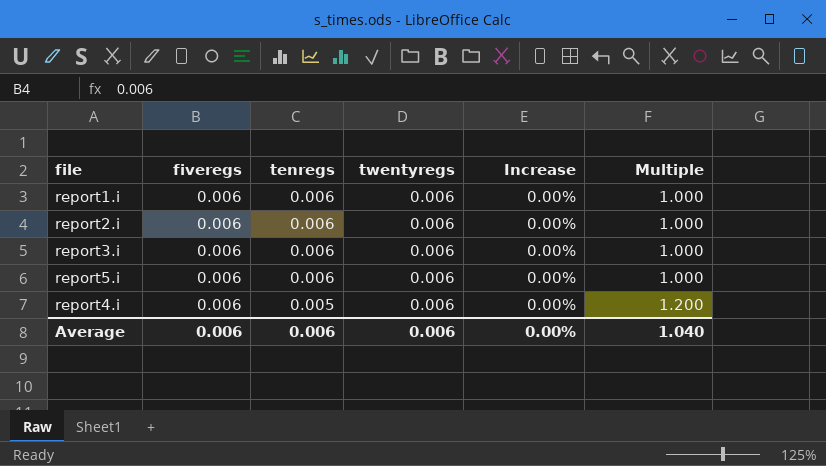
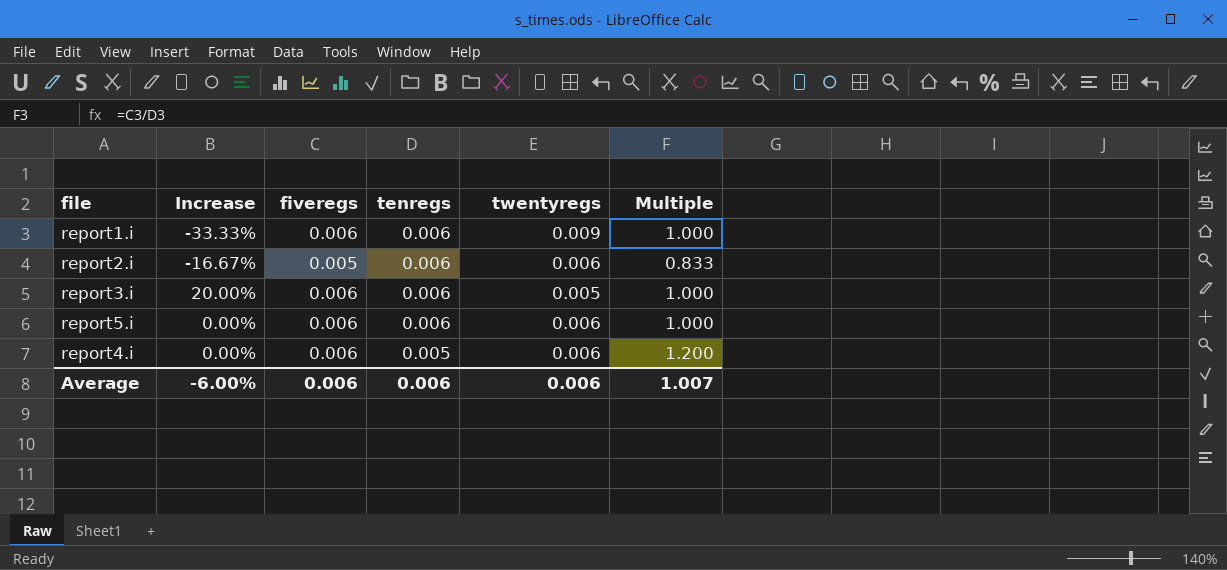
column Increase | position: 5 -> 2
report1.i | Increase: 0.00% -> -33.33%
report1.i | twentyregs: 0.006 -> 0.009
report2.i | Increase: 0.00% -> -16.67%
report2.i | fiveregs: 0.006 -> 0.005
report2.i | Multiple: 1.000 -> 0.833
report3.i | Increase: 0.00% -> 20.00%
report3.i | twentyregs: 0.006 -> 0.005
Average | Increase: 0.00% -> -6.00%
Average | Multiple: 1.040 -> 1.007

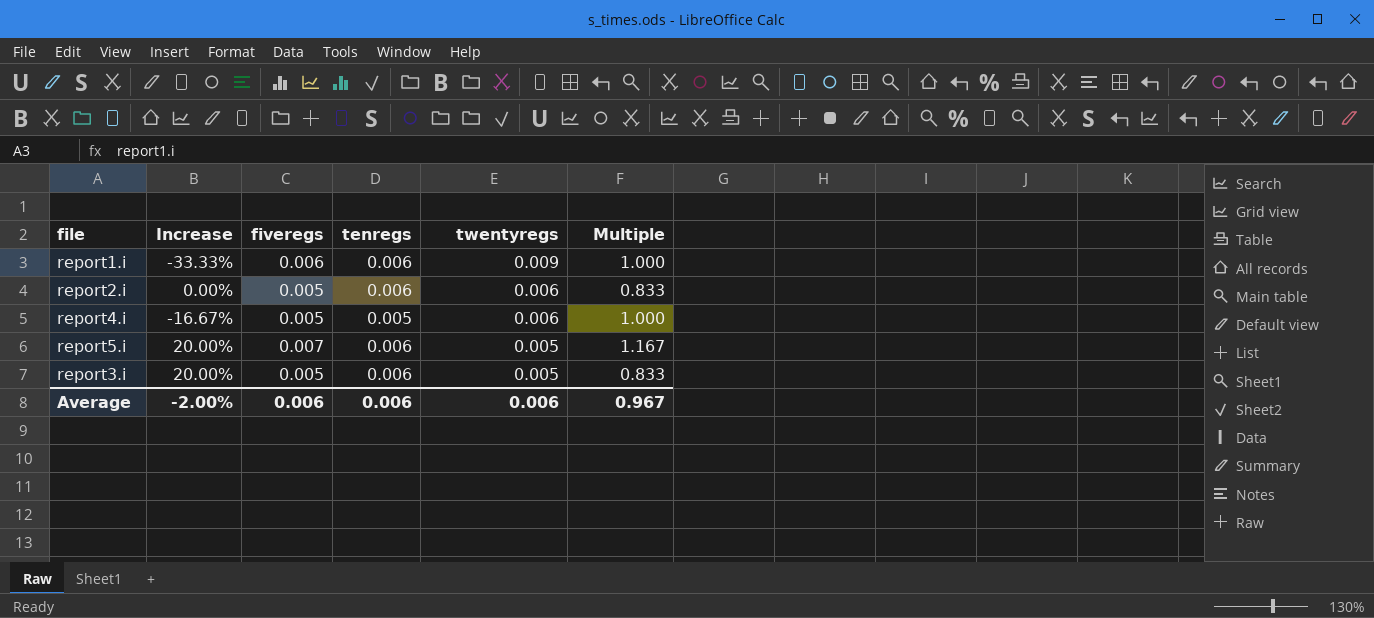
row order: tenregs descending -> twentyregs descending
column Increase | formula: ([fiveregs] - [twentyregs]) / [twentyregs] -> ([tenregs] - [twentyregs]) / [twentyregs]
report4.i | fiveregs: 0.006 -> 0.005
report4.i | Multiple: 1.200 -> 1.000
report5.i | fiveregs: 0.006 -> 0.007
report5.i | twentyregs: 0.006 -> 0.005
report5.i | Multiple: 1.000 -> 1.167
report3.i | fiveregs: 0.006 -> 0.005
report3.i | Multiple: 1.000 -> 0.833
Average | Increase: -6.00% -> -2.00%
Average | Multiple: 1.007 -> 0.967

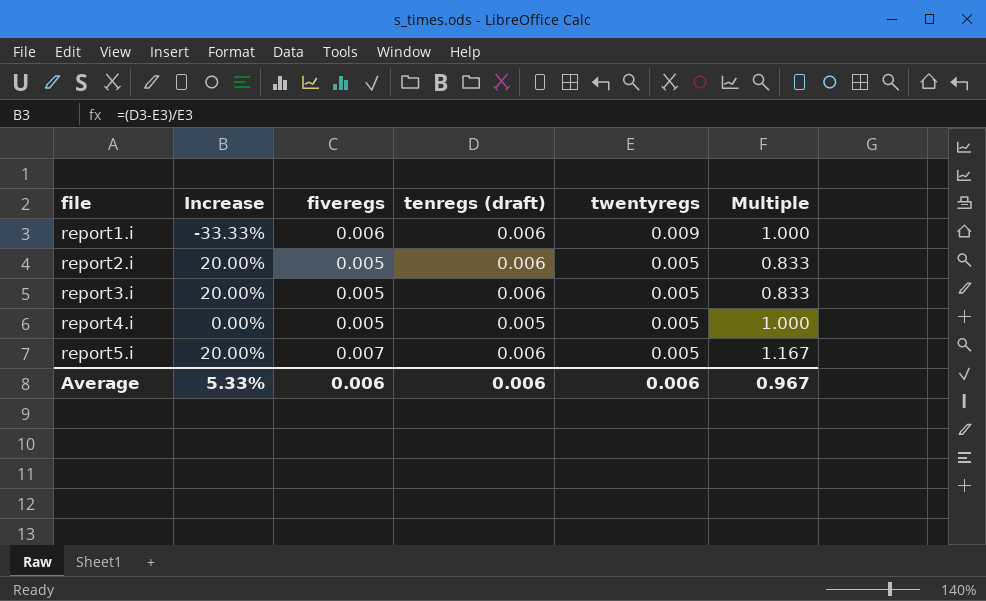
row order: twentyregs descending -> file ascending
column name: tenregs -> tenregs (draft)
report2.i | Increase: 0.00% -> 20.00%
report2.i | twentyregs: 0.006 -> 0.005
report4.i | Increase: -16.67% -> 0.00%
report4.i | twentyregs: 0.006 -> 0.005
Average | Increase: -2.00% -> 5.33%

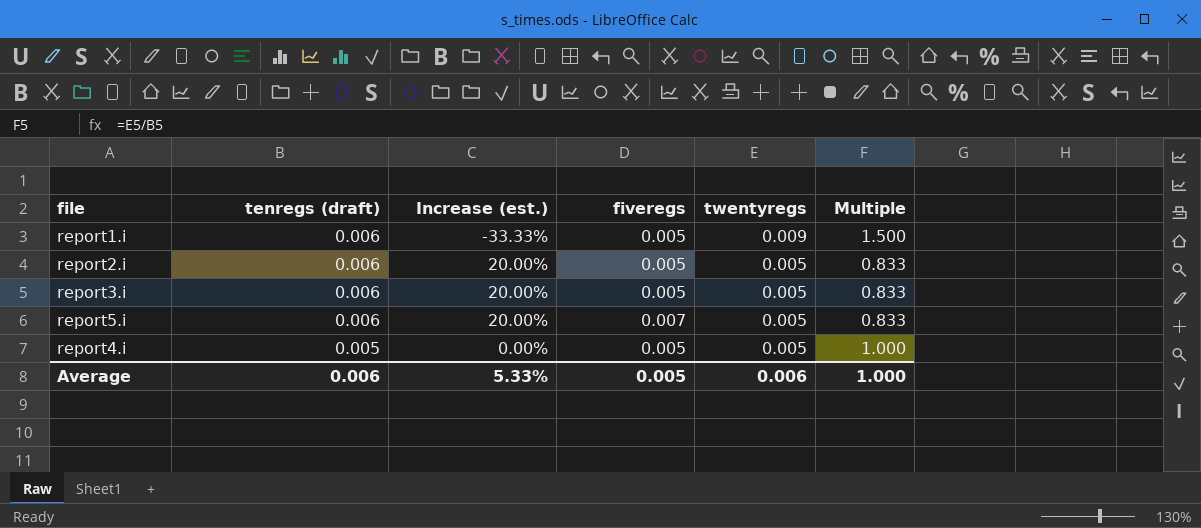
row order: file ascending -> tenregs (draft) descending
column tenregs (draft) | position: 4 -> 2
column name: Increase -> Increase (est.)
column Multiple | formula: [fiveregs] / [tenregs (draft)] -> [twentyregs] / [tenregs (draft)]
report1.i | fiveregs: 0.006 -> 0.005
Average | fiveregs: 0.006 -> 0.005
Average | Multiple: 0.967 -> 1.000

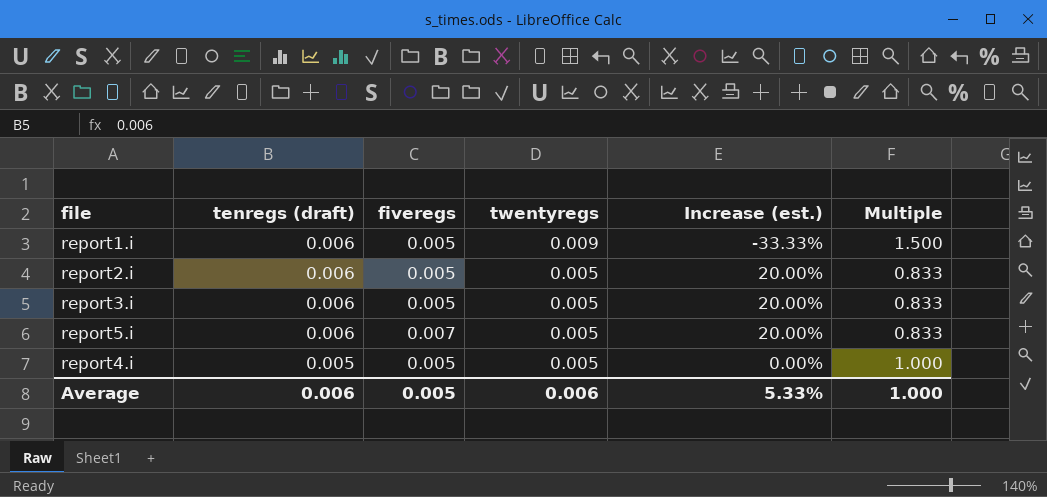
column Increase (est.) | position: 3 -> 5

